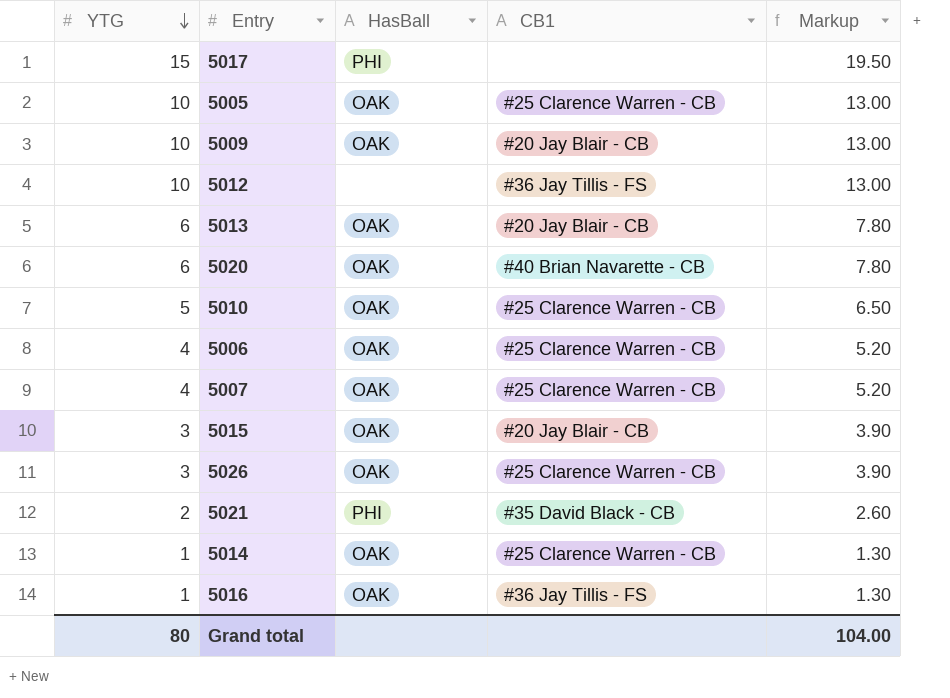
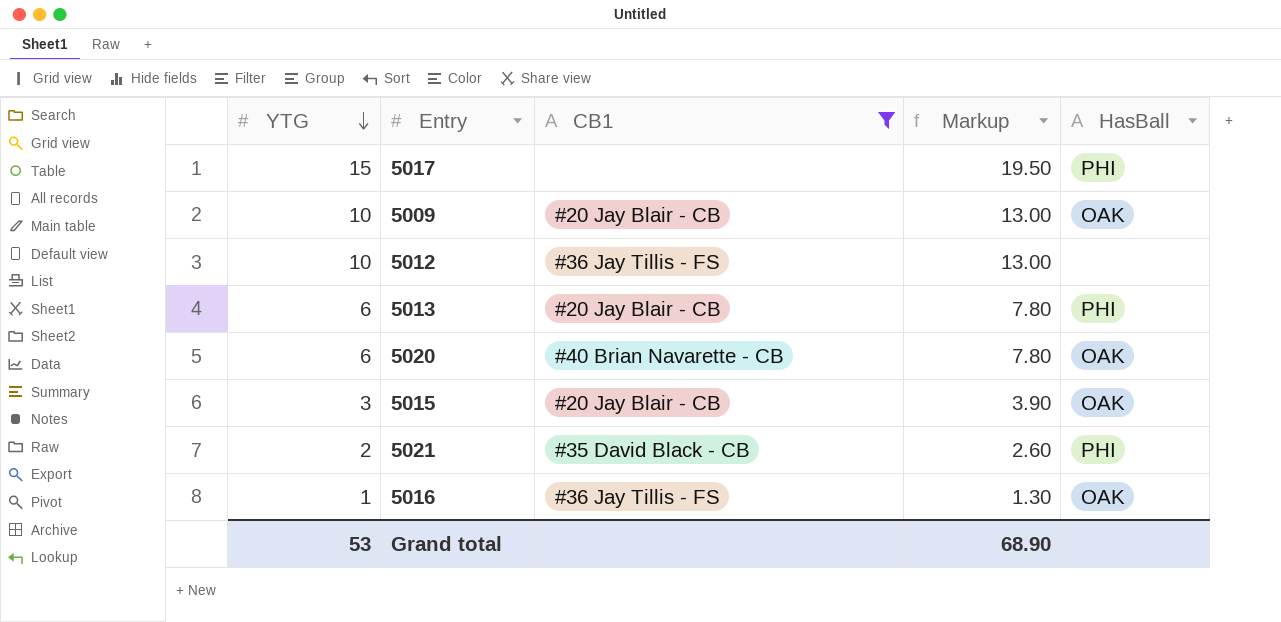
filter: none -> CB1 != #25 Clarence Warren - CB
column HasBall | position: 3 -> 5
5013 | HasBall: OAK -> PHI
Grand total | YTG: 80 -> 53
Grand total | Markup: 104.00 -> 68.90

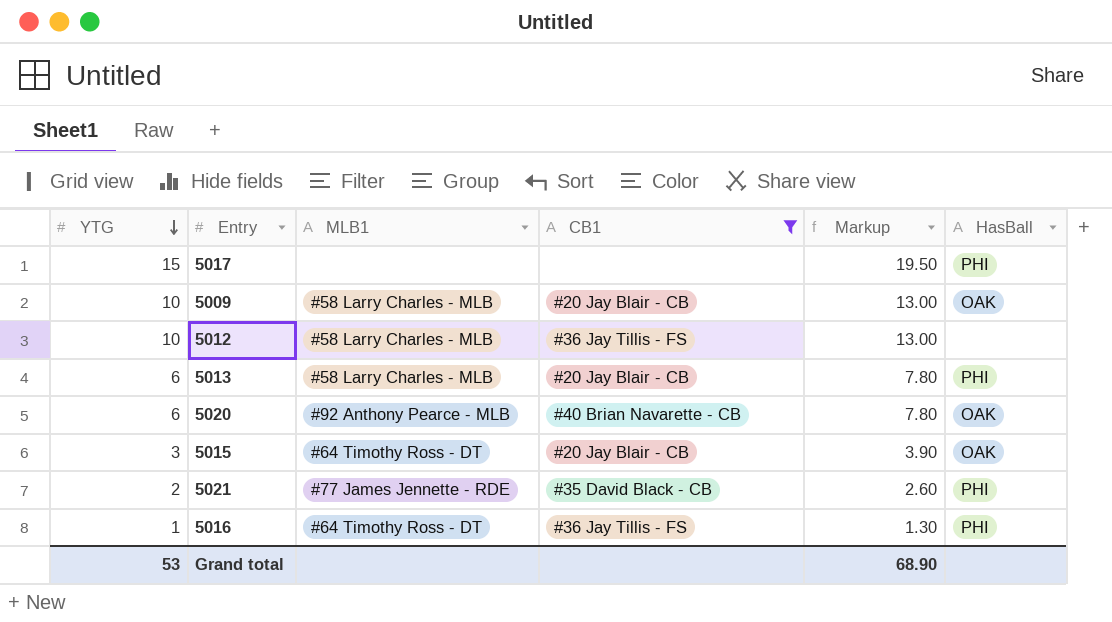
column MLB1 | position: none -> 3
5016 | HasBall: OAK -> PHI

